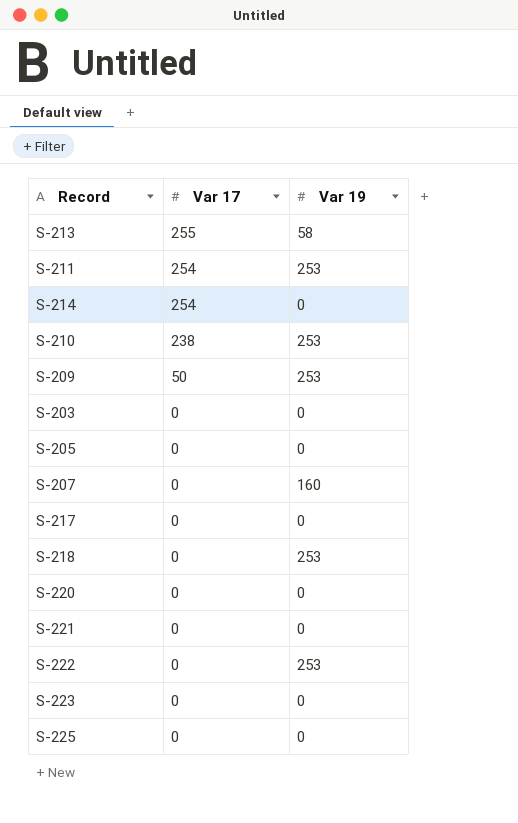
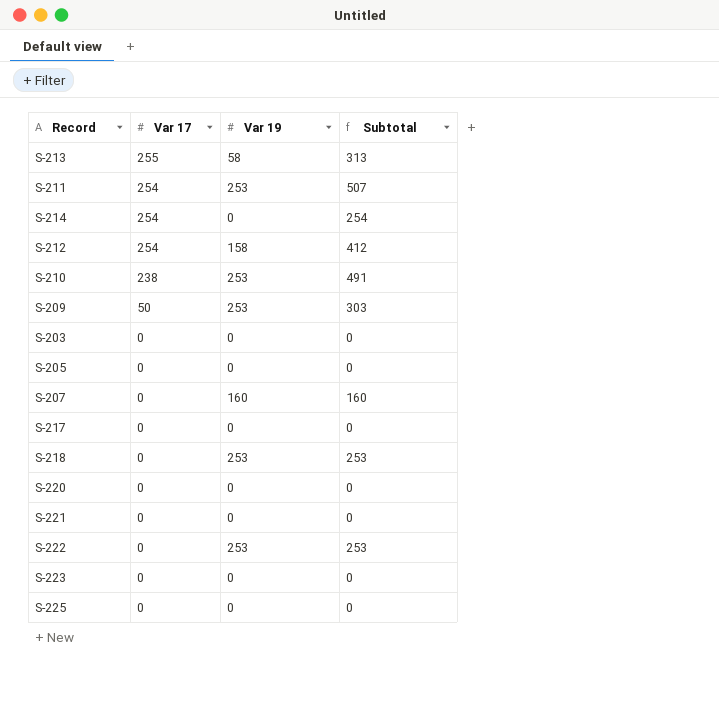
column Subtotal | formula: none -> [Var 17] + [Var 19]
row S-212: none -> 254 | 158 | 412

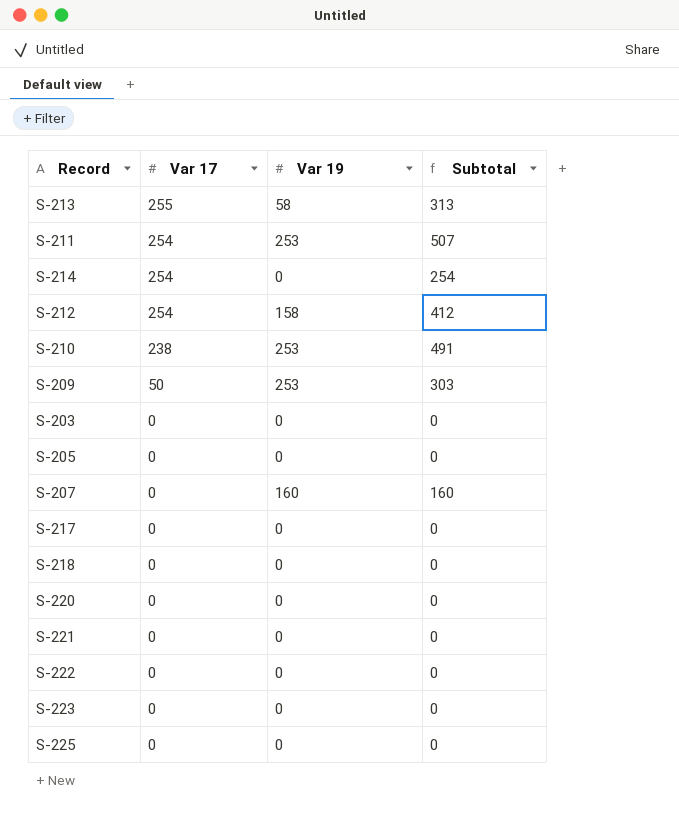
S-218 | Var 19: 253 -> 0
S-218 | Subtotal: 253 -> 0
S-222 | Var 19: 253 -> 0
S-222 | Subtotal: 253 -> 0

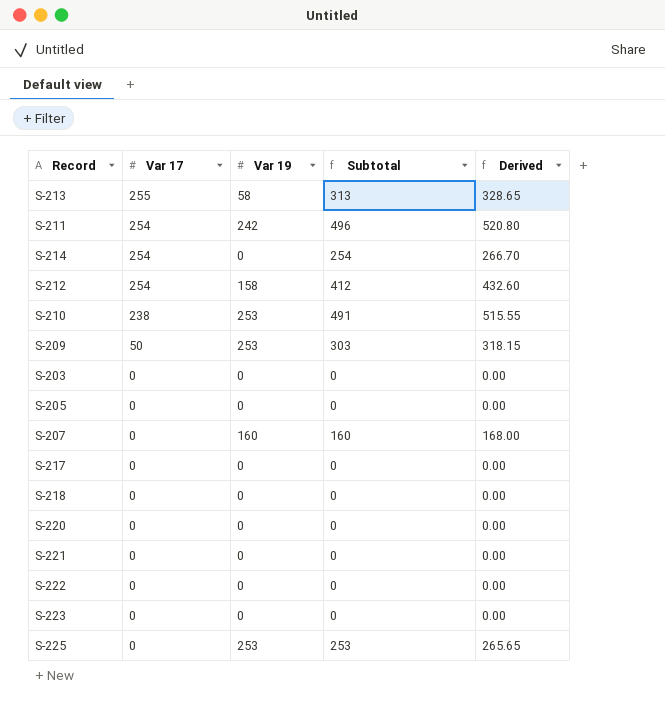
column Derived | formula: none -> [Subtotal] * 1.05
S-211 | Var 19: 253 -> 242
S-211 | Subtotal: 507 -> 496
S-225 | Var 19: 0 -> 253
S-225 | Subtotal: 0 -> 253

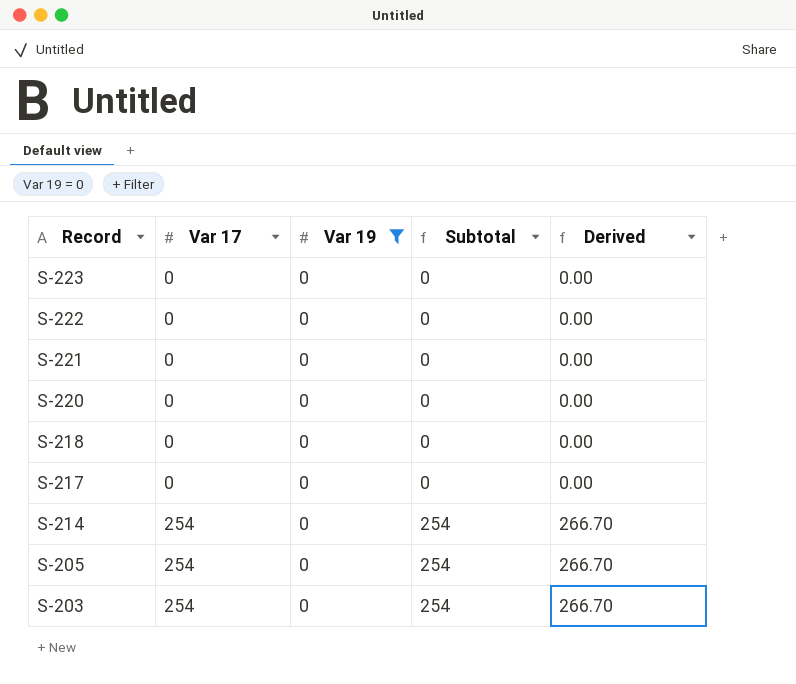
filter: none -> Var 19 = 0
row order: Var 17 descending -> Record descending
S-205 | Var 17: 0 -> 254
S-205 | Subtotal: 0 -> 254
S-205 | Derived: 0.00 -> 266.70
S-203 | Var 17: 0 -> 254
S-203 | Subtotal: 0 -> 254
S-203 | Derived: 0.00 -> 266.70

